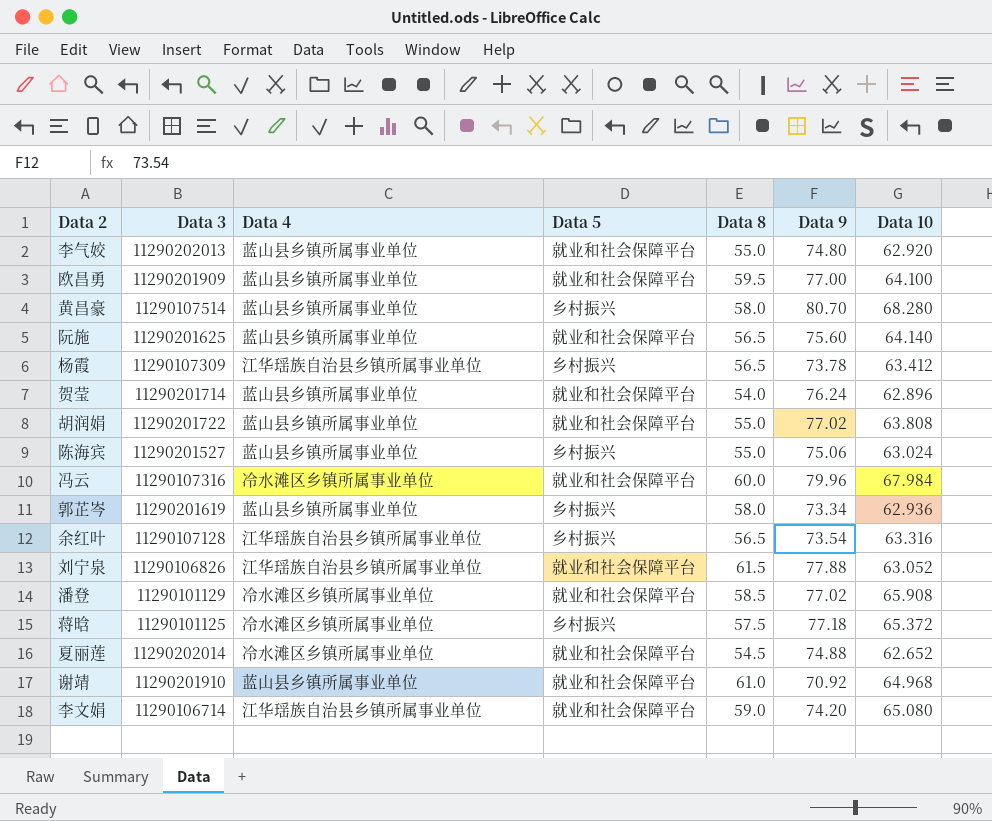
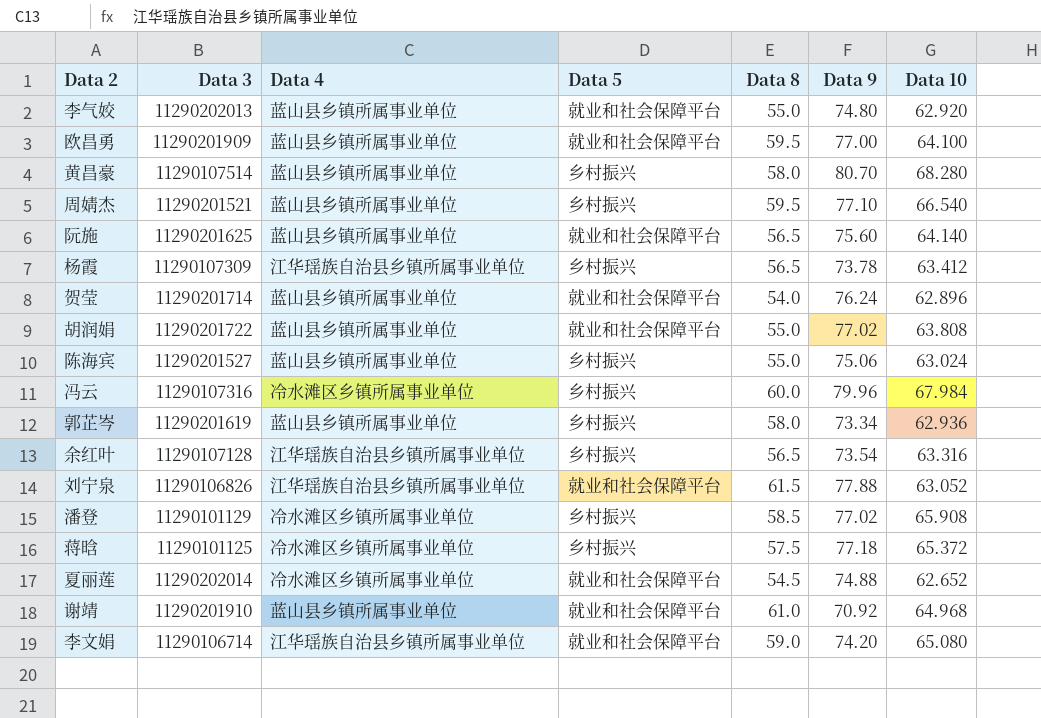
row 周婧杰: none -> 11290201521 | 蓝山县乡镇所属事业单位 | 乡村振兴 | 59.5 | 77.10 | 66.540
冯云 | Data 5: 就业和社会保障平台 -> 乡村振兴
潘登 | Data 5: 就业和社会保障平台 -> 乡村振兴

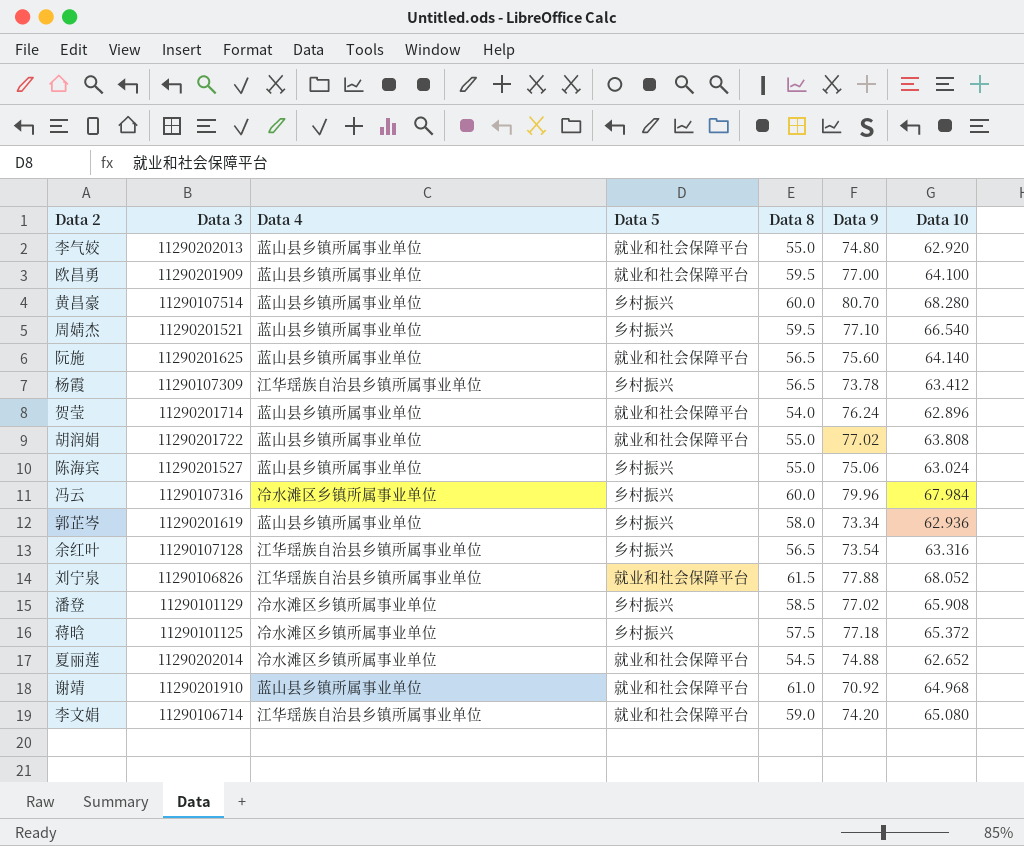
黄昌豪 | Data 8: 58.0 -> 60.0
刘宁泉 | Data 10: 63.052 -> 68.052

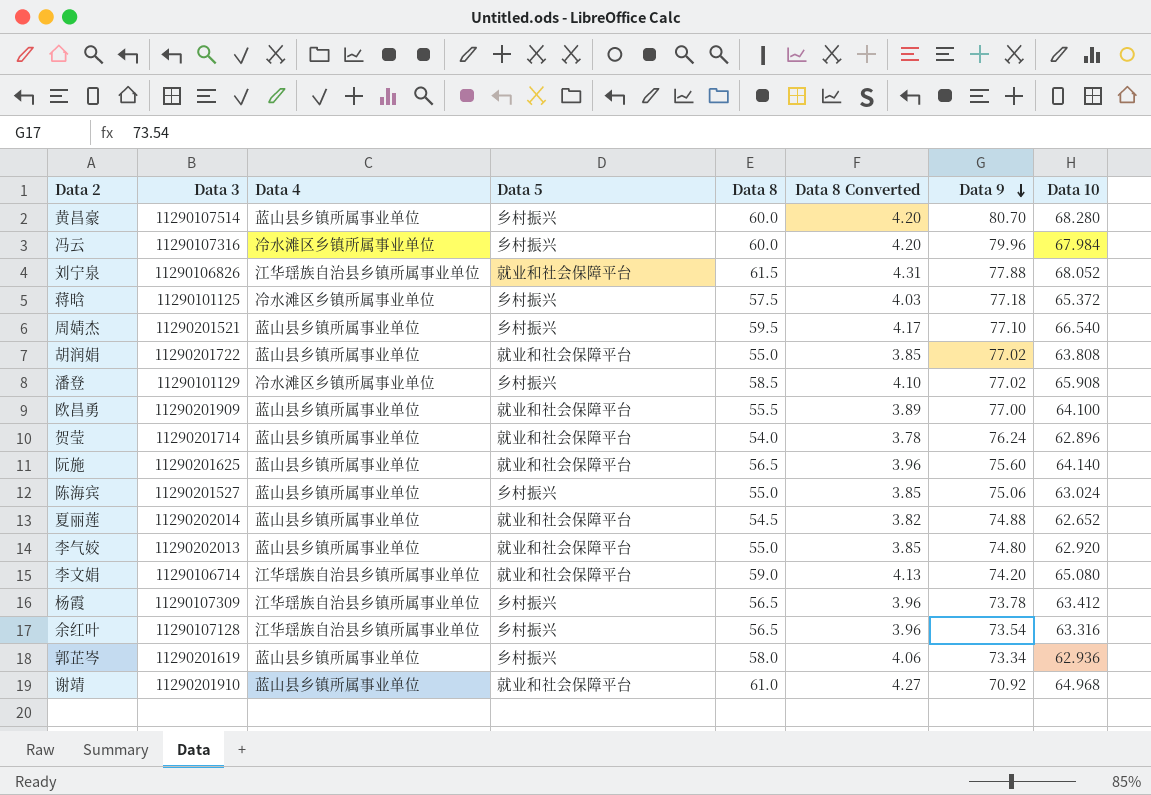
row order: none -> Data 9 descending
column Data 8 Converted | formula: none -> [Data 8] * 0.07
欧昌勇 | Data 8: 59.5 -> 55.5
夏丽莲 | Data 4: 冷水滩区乡镇所属事业单位 -> 蓝山县乡镇所属事业单位

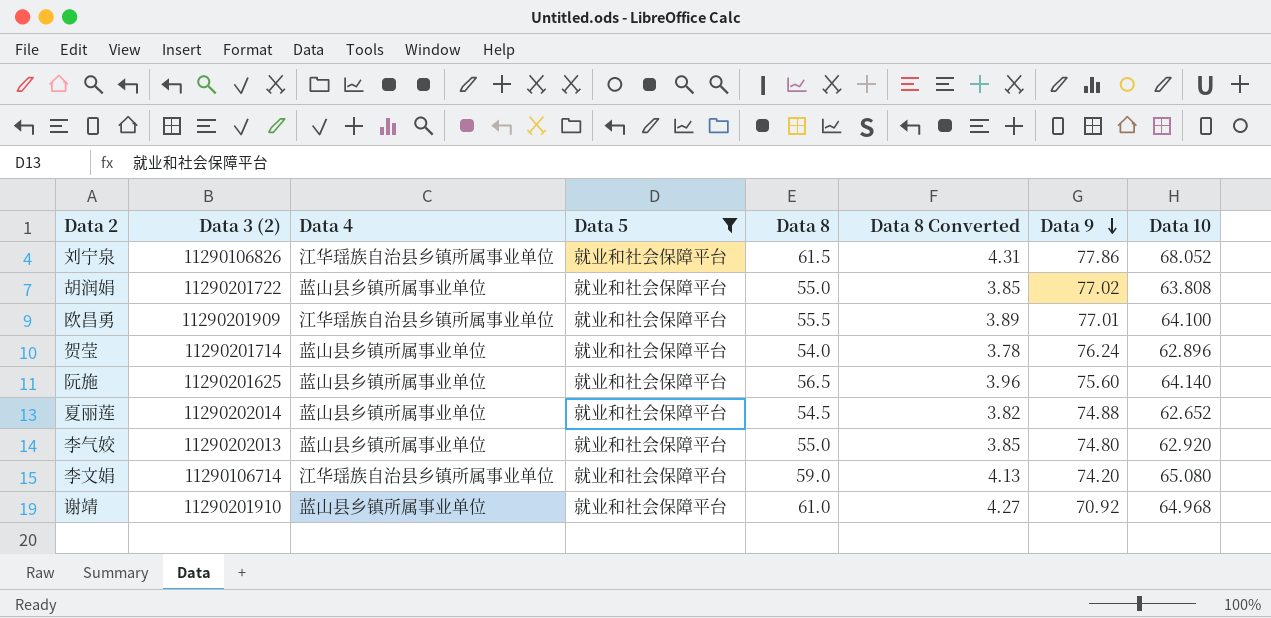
filter: none -> Data 5 = 就业和社会保障平台
column name: Data 3 -> Data 3 (2)
刘宁泉 | Data 9: 77.88 -> 77.86
欧昌勇 | Data 4: 蓝山县乡镇所属事业单位 -> 江华瑶族自治县乡镇所属事业单位
欧昌勇 | Data 9: 77.00 -> 77.01

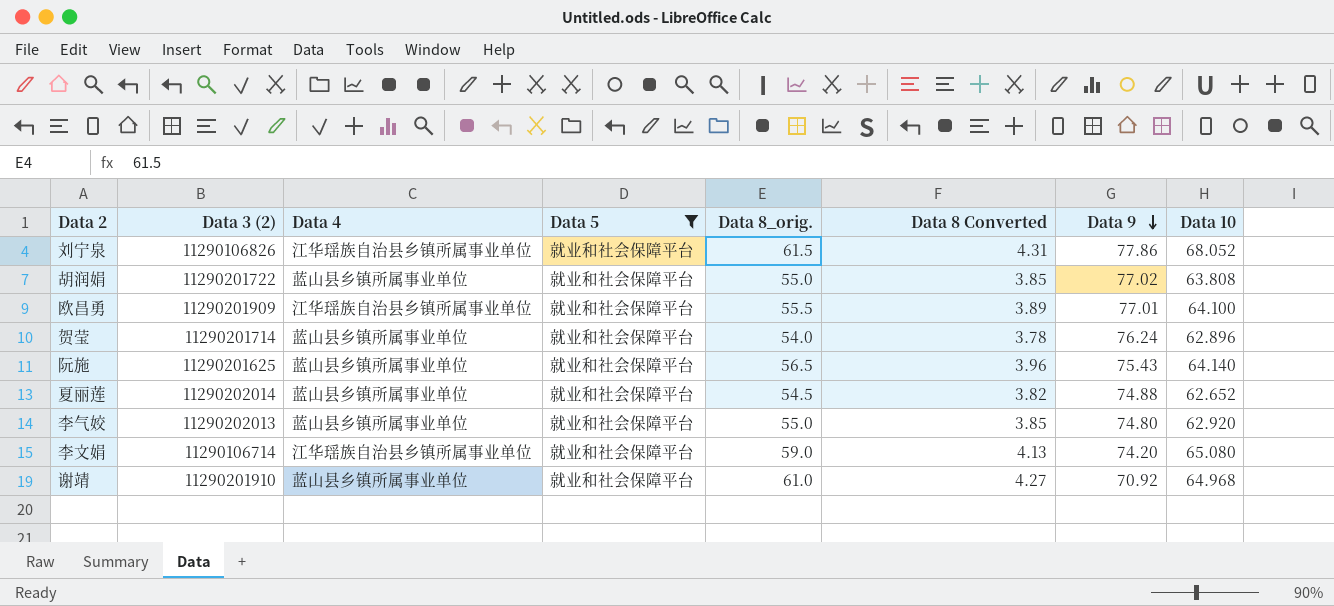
column name: Data 8 -> Data 8_orig.
阮施 | Data 9: 75.60 -> 75.43

